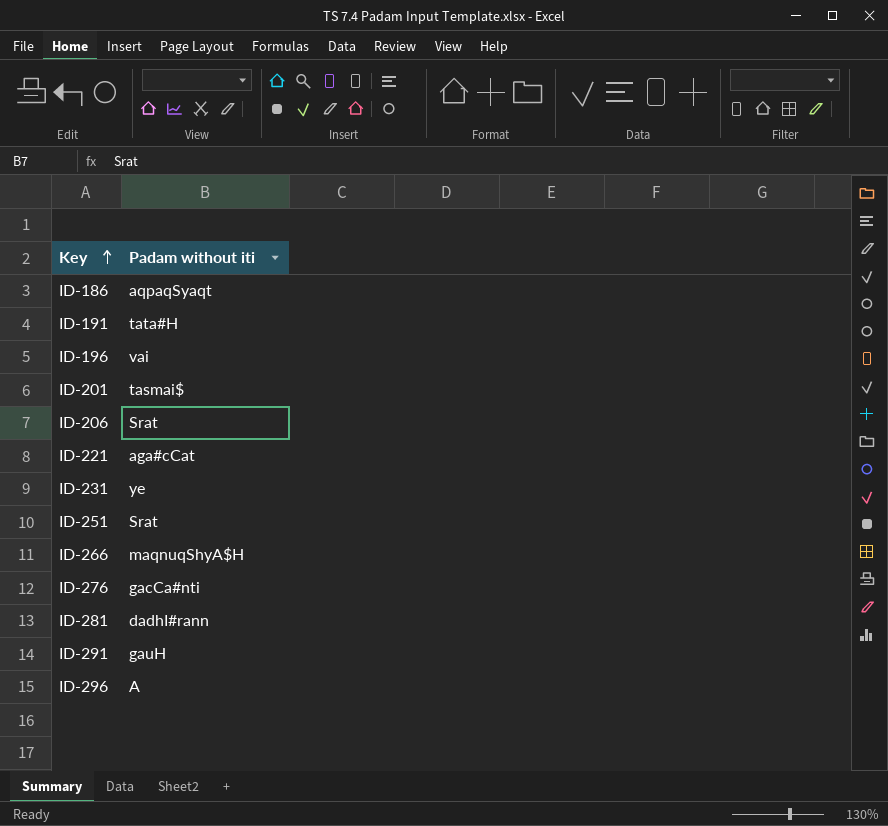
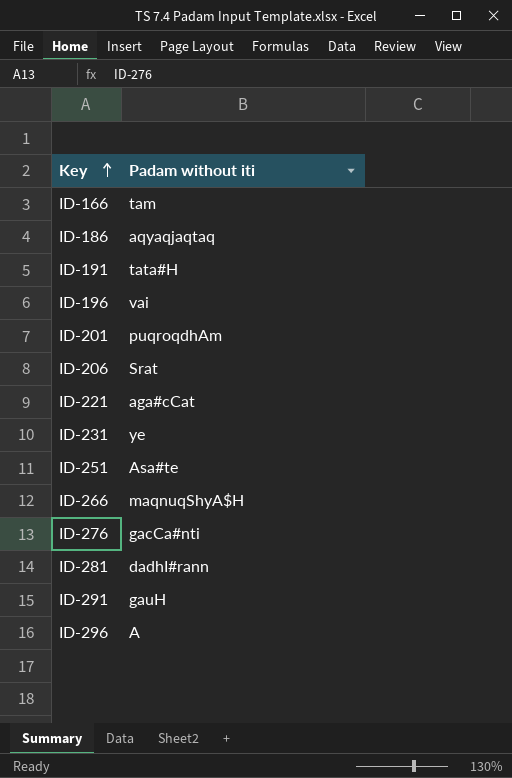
row ID-166: none -> tam
ID-186 | Padam without iti: aqpaqSyaqt -> aqyaqjaqtaq
ID-201 | Padam without iti: tasmai$ -> puqroqdhAm
ID-251 | Padam without iti: Srat -> Asa#te

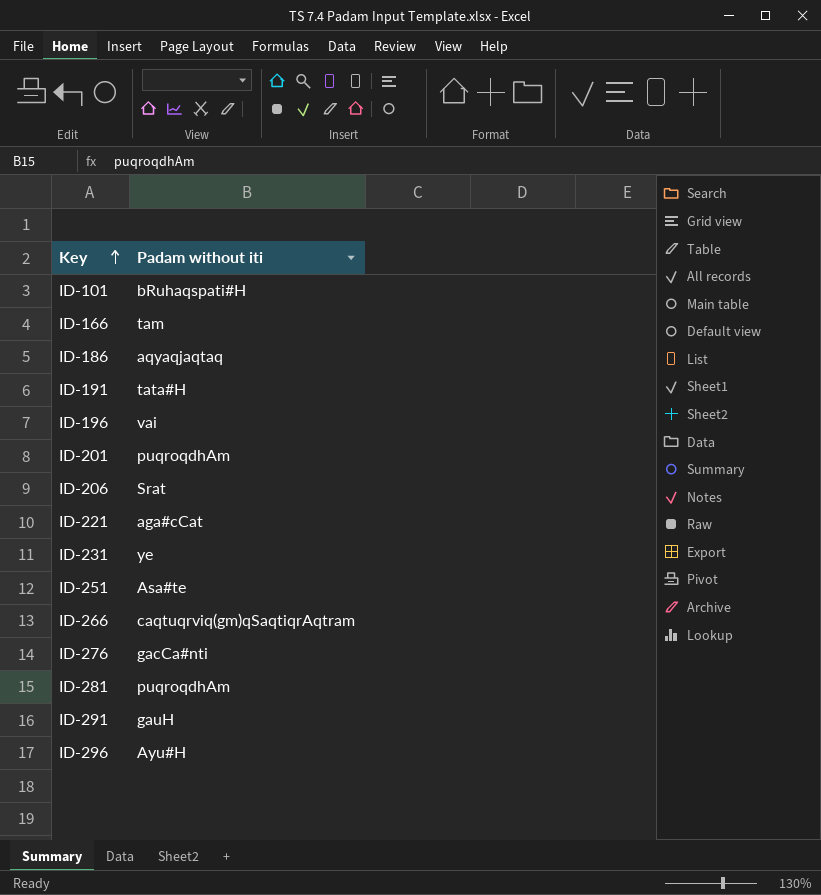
row ID-101: none -> bRuhaqspati#H
ID-266 | Padam without iti: maqnuqShyA$H -> caqtuqrviq(gm)qSaqtiqrAqtram
ID-281 | Padam without iti: dadhI#rann -> puqroqdhAm
ID-296 | Padam without iti: A -> Ayu#H

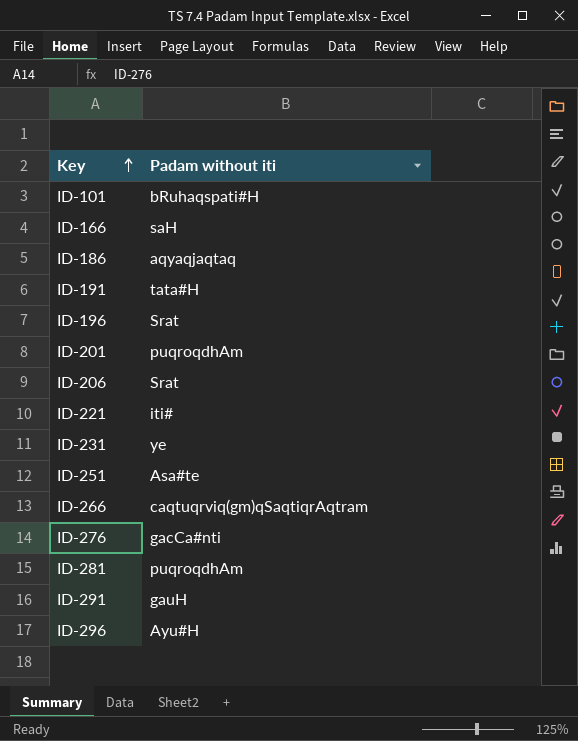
ID-166 | Padam without iti: tam -> saH
ID-196 | Padam without iti: vai -> Srat
ID-221 | Padam without iti: aga#cCat -> iti#

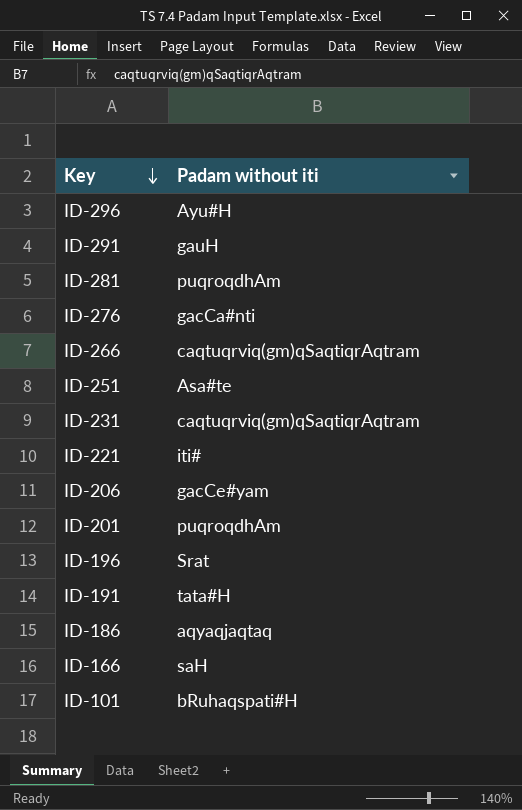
row order: Key ascending -> Key descending
ID-231 | Padam without iti: ye -> caqtuqrviq(gm)qSaqtiqrAqtram
ID-206 | Padam without iti: Srat -> gacCe#yam

